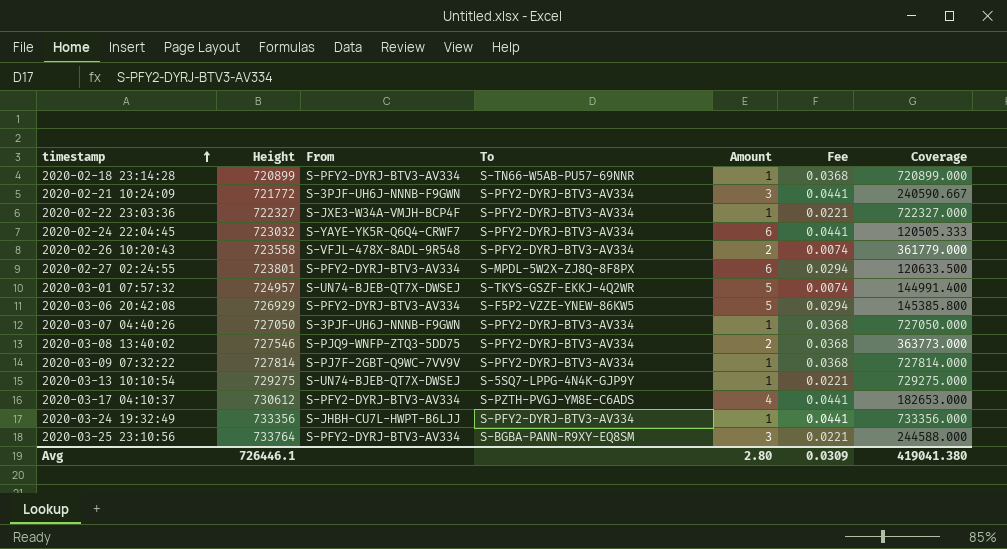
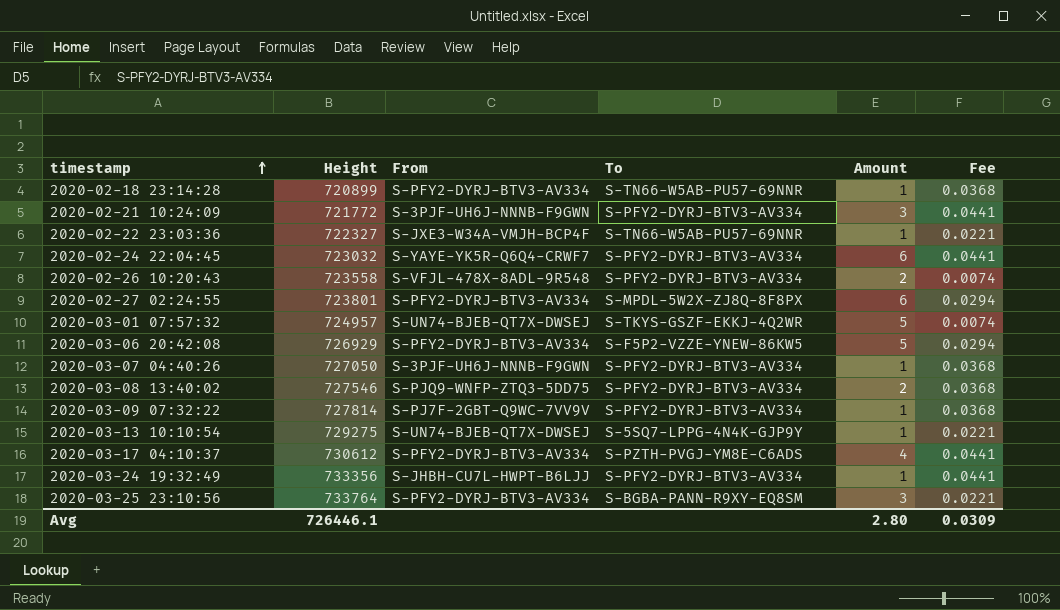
column Coverage | formula: [Height] / [Amount] -> none
2020-02-22 23:03:36 | To: S-PFY2-DYRJ-BTV3-AV334 -> S-TN66-W5AB-PU57-69NNR

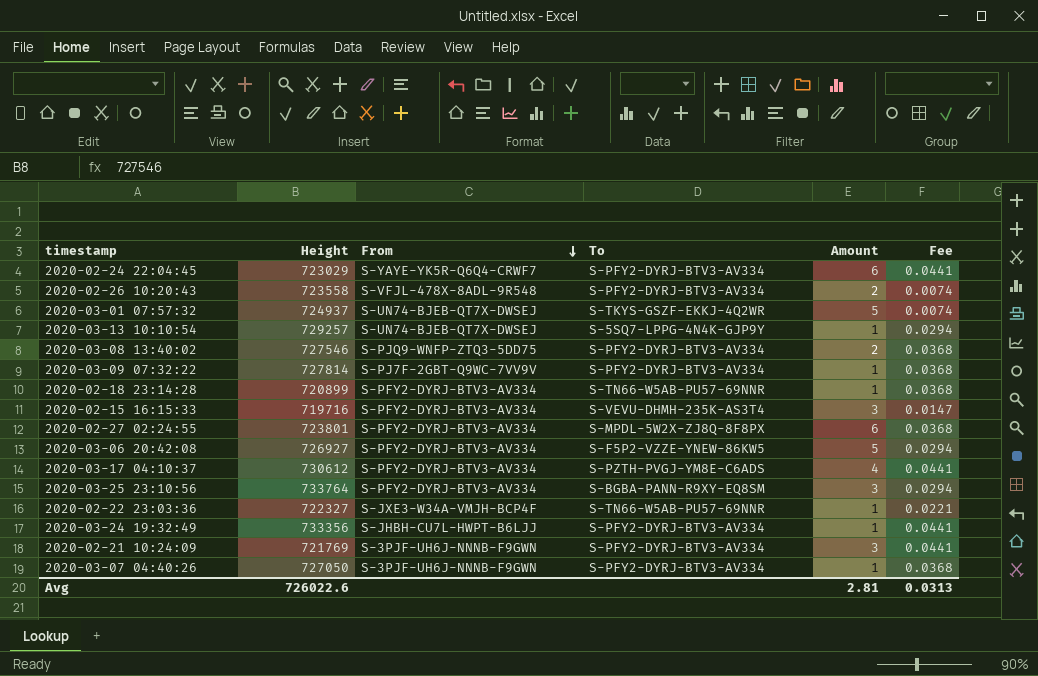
row order: timestamp ascending -> From descending
2020-02-24 22:04:45 | Height: 723032 -> 723029
2020-03-01 07:57:32 | Height: 724957 -> 724937
2020-03-13 10:10:54 | Height: 729275 -> 729257
2020-03-13 10:10:54 | Fee: 0.0221 -> 0.0294
row 2020-02-15 16:15:33: none -> 719716 | S-PFY2-DYRJ-BTV3-AV334 | S-VEVU-DHMH-235K-AS3T4 | 3 | 0.0147
2020-02-27 02:24:55 | Fee: 0.0294 -> 0.0368
2020-03-06 20:42:08 | Height: 726929 -> 726927
2020-03-25 23:10:56 | Fee: 0.0221 -> 0.0294
2020-02-21 10:24:09 | Height: 721772 -> 721769
Avg | Height: 726446.1 -> 726022.6
Avg | Amount: 2.80 -> 2.81
Avg | Fee: 0.0309 -> 0.0313

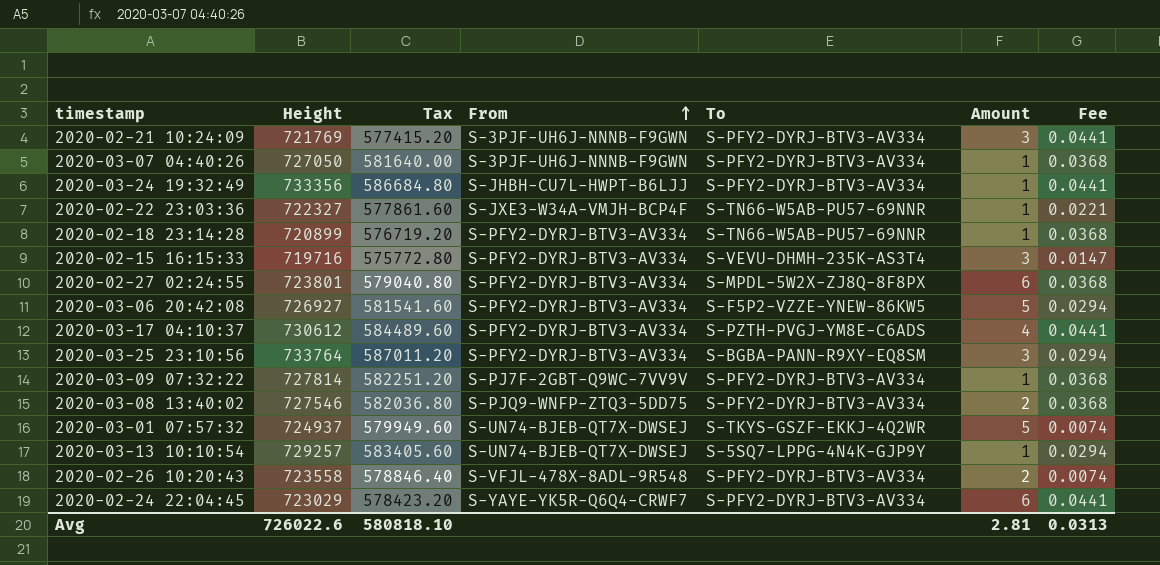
row order: From descending -> From ascending
column Tax | formula: none -> [Height] * 0.8

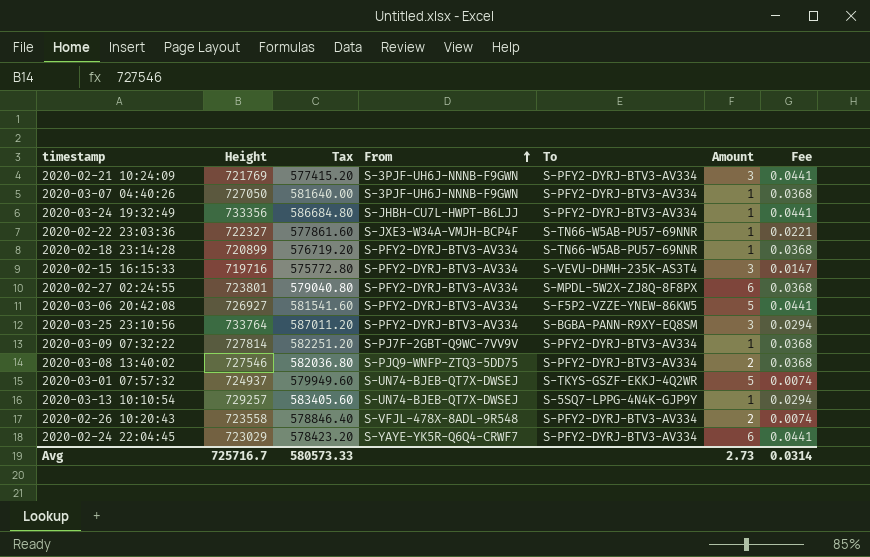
row 2020-03-17 04:10:37: 730612 | 584489.60 | S-PFY2-DYRJ-BTV3-AV334 | S-PZTH-PVGJ-YM8E-C6ADS | 4 | 0.0441 -> none
2020-03-06 20:42:08 | Fee: 0.0294 -> 0.0441
Avg | Height: 726022.6 -> 725716.7
Avg | Tax: 580818.10 -> 580573.33
Avg | Amount: 2.81 -> 2.73
Avg | Fee: 0.0313 -> 0.0314

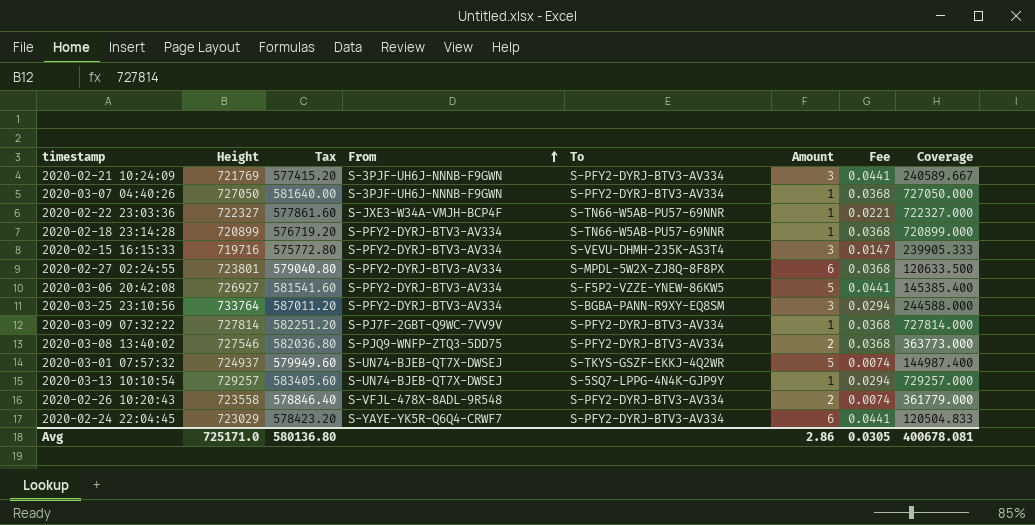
column Coverage | formula: none -> [Height] / [Amount]
row 2020-03-24 19:32:49: 733356 | 586684.80 | S-JHBH-CU7L-HWPT-B6LJJ | S-PFY2-DYRJ-BTV3-AV334 | 1 | 0.0441 -> none
Avg | Height: 725716.7 -> 725171.0
Avg | Tax: 580573.33 -> 580136.80
Avg | Amount: 2.73 -> 2.86
Avg | Fee: 0.0314 -> 0.0305

